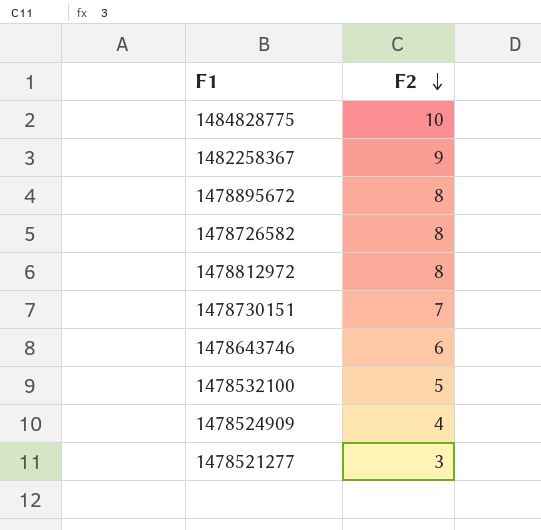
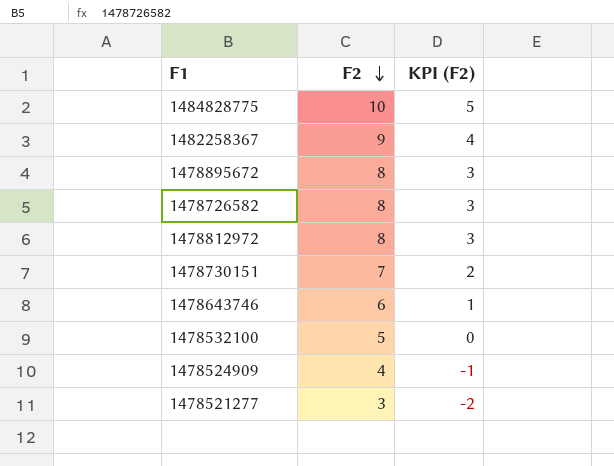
column KPI (F2) | formula: none -> [F2] - 5

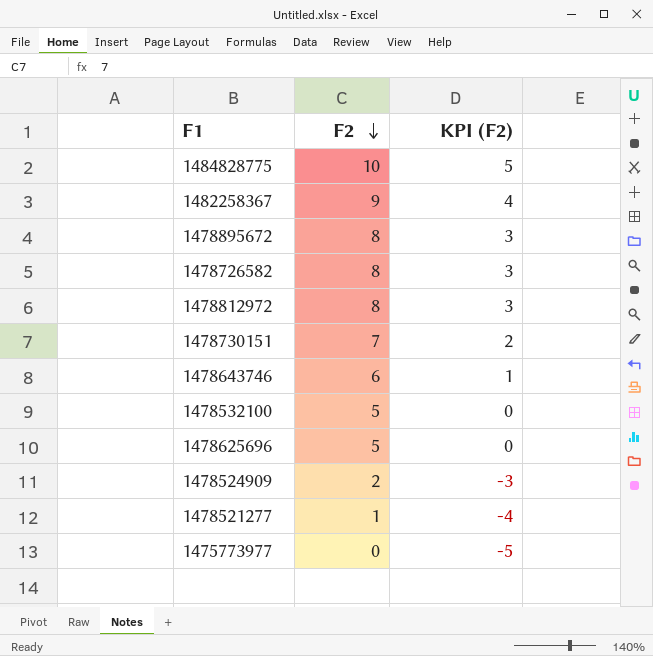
row 1478625696: none -> 5 | 0
1478524909 | F2: 4 -> 2
1478524909 | KPI (F2): -1 -> -3
1478521277 | F2: 3 -> 1
1478521277 | KPI (F2): -2 -> -4
row 1475773977: none -> 0 | -5

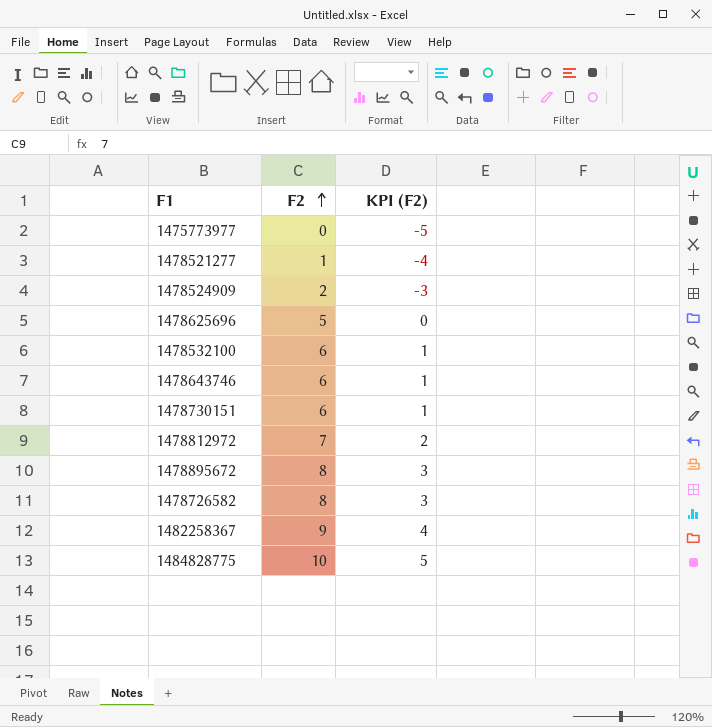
row order: F2 descending -> F2 ascending
1478532100 | F2: 5 -> 6
1478532100 | KPI (F2): 0 -> 1
1478730151 | F2: 7 -> 6
1478730151 | KPI (F2): 2 -> 1
1478812972 | F2: 8 -> 7
1478812972 | KPI (F2): 3 -> 2

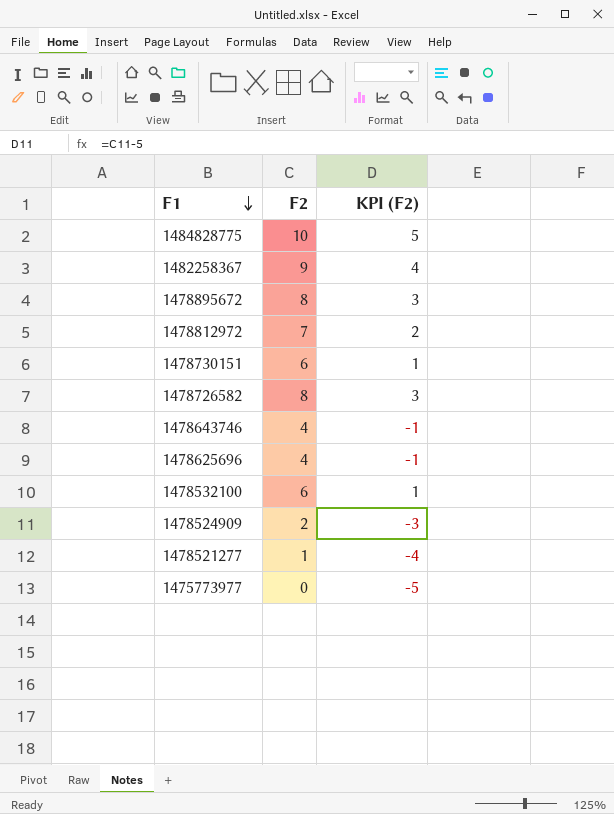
row order: F2 ascending -> F1 descending
1478643746 | F2: 6 -> 4
1478643746 | KPI (F2): 1 -> -1
1478625696 | F2: 5 -> 4
1478625696 | KPI (F2): 0 -> -1

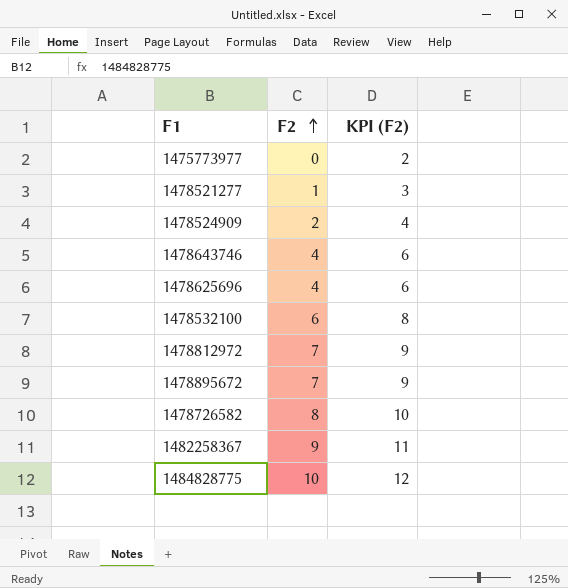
row order: F1 descending -> F2 ascending
column KPI (F2) | formula: [F2] - 5 -> [F2] + 2
row 1478730151: 6 | 1 -> none
1478895672 | F2: 8 -> 7

